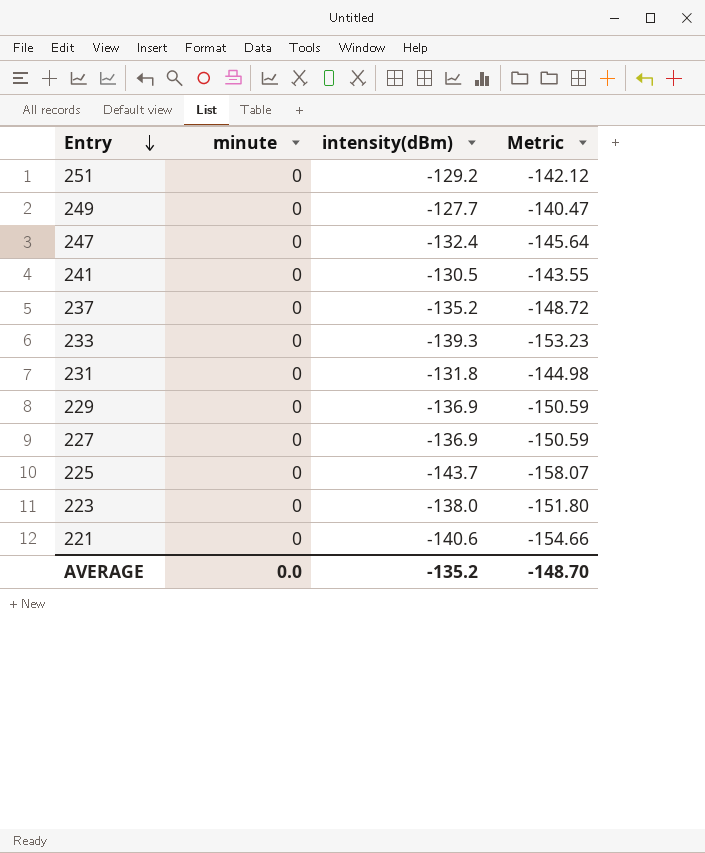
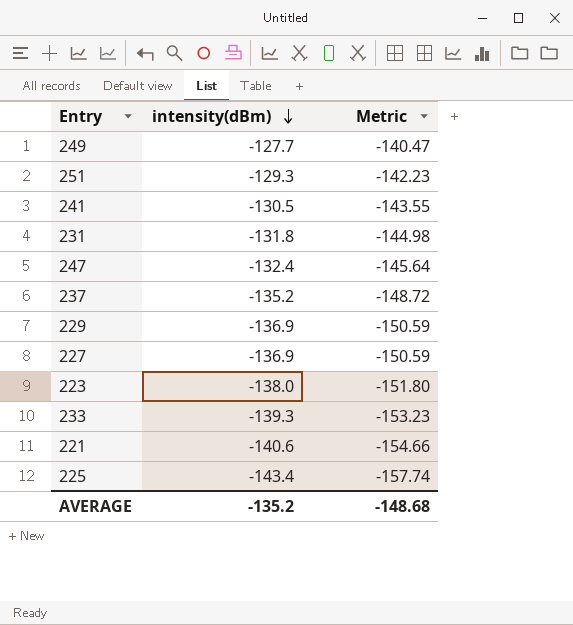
row order: Entry descending -> intensity(dBm) descending
column minute | position: 2 -> none
251 | intensity(dBm): -129.2 -> -129.3
251 | Metric: -142.12 -> -142.23
225 | intensity(dBm): -143.7 -> -143.4
225 | Metric: -158.07 -> -157.74
AVERAGE | Metric: -148.70 -> -148.68

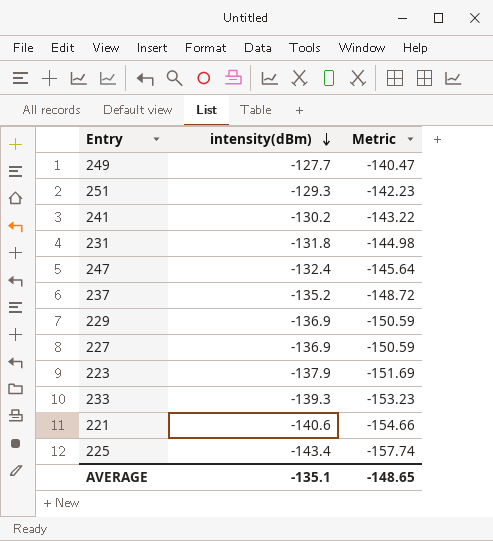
241 | intensity(dBm): -130.5 -> -130.2
241 | Metric: -143.55 -> -143.22
223 | intensity(dBm): -138.0 -> -137.9
223 | Metric: -151.80 -> -151.69
AVERAGE | intensity(dBm): -135.2 -> -135.1
AVERAGE | Metric: -148.68 -> -148.65

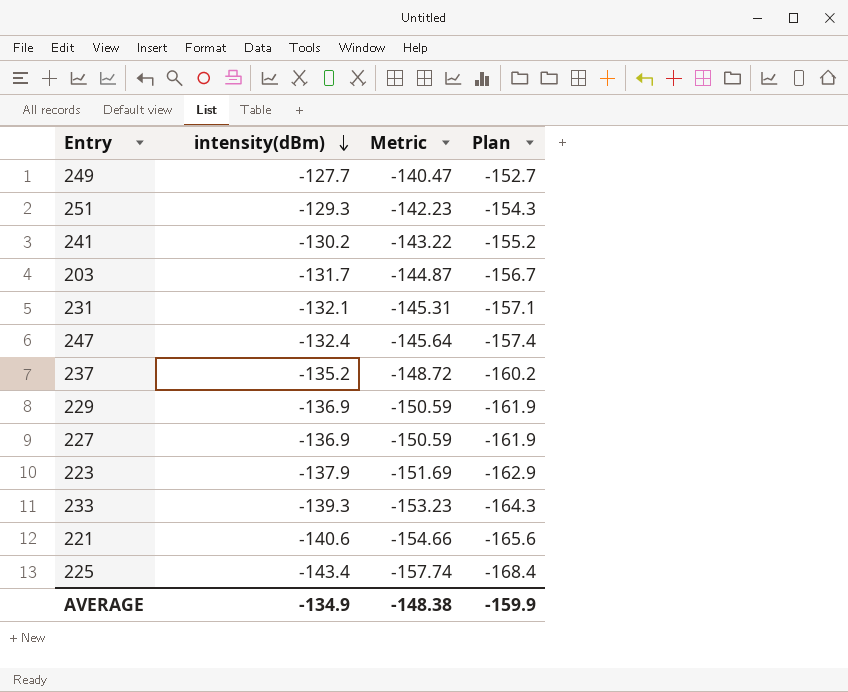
column Plan | formula: none -> [intensity(dBm)] - 25
row 203: none -> -131.7 | -144.87 | -156.7
231 | intensity(dBm): -131.8 -> -132.1
231 | Metric: -144.98 -> -145.31
AVERAGE | intensity(dBm): -135.1 -> -134.9
AVERAGE | Metric: -148.65 -> -148.38

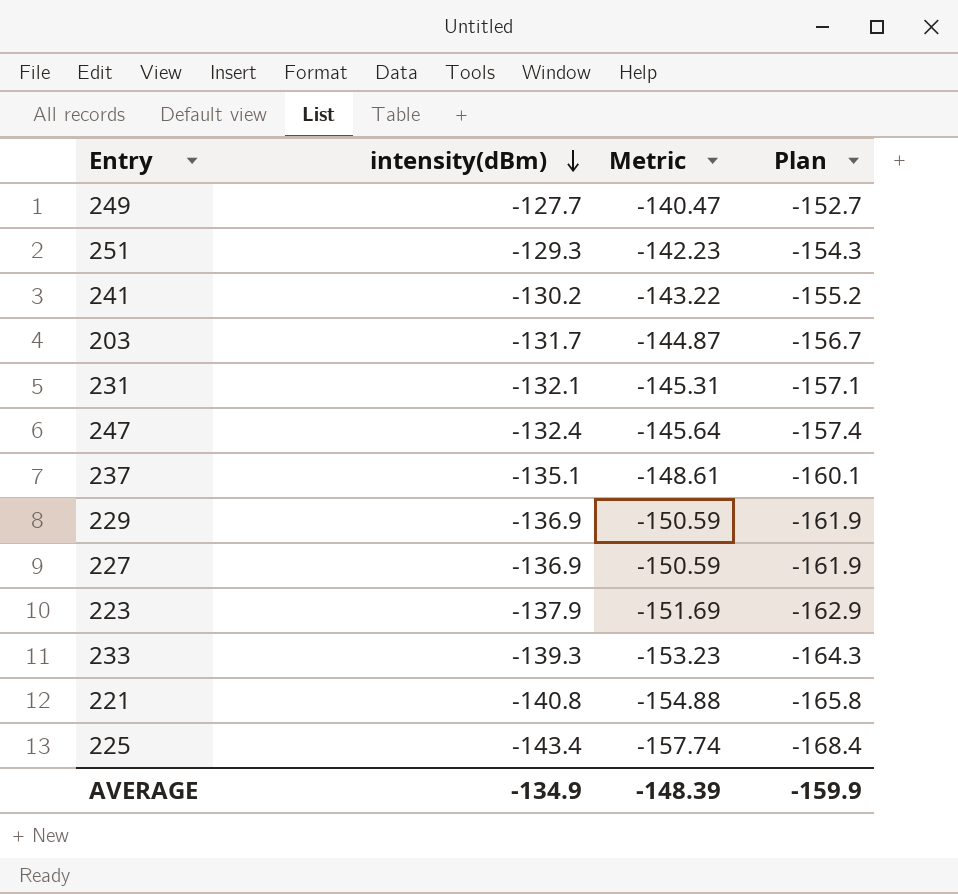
237 | intensity(dBm): -135.2 -> -135.1
237 | Metric: -148.72 -> -148.61
237 | Plan: -160.2 -> -160.1
221 | intensity(dBm): -140.6 -> -140.8
221 | Metric: -154.66 -> -154.88
221 | Plan: -165.6 -> -165.8
AVERAGE | Metric: -148.38 -> -148.39

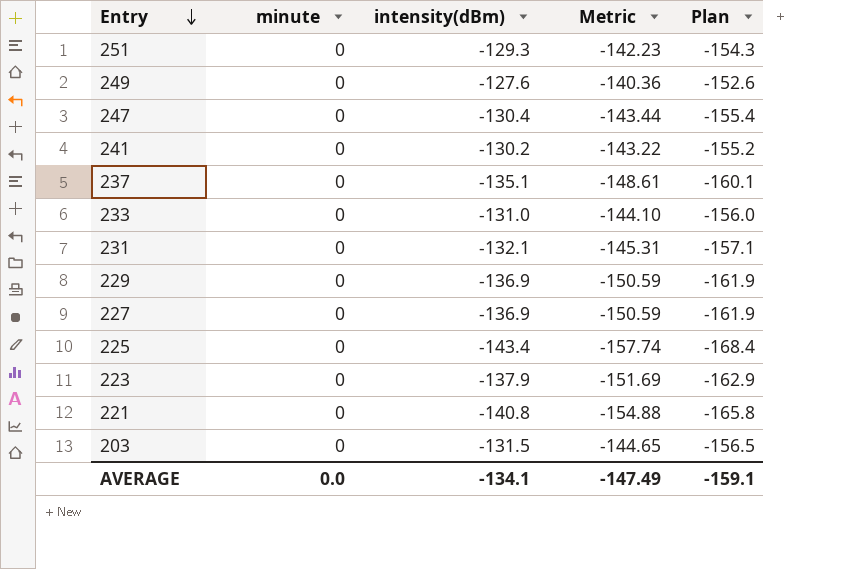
row order: intensity(dBm) descending -> Entry descending
column minute | position: none -> 2
249 | intensity(dBm): -127.7 -> -127.6
249 | Metric: -140.47 -> -140.36
249 | Plan: -152.7 -> -152.6
247 | intensity(dBm): -132.4 -> -130.4
247 | Metric: -145.64 -> -143.44
247 | Plan: -157.4 -> -155.4
233 | intensity(dBm): -139.3 -> -131.0
233 | Metric: -153.23 -> -144.10
233 | Plan: -164.3 -> -156.0
203 | intensity(dBm): -131.7 -> -131.5
203 | Metric: -144.87 -> -144.65
203 | Plan: -156.7 -> -156.5
AVERAGE | intensity(dBm): -134.9 -> -134.1
AVERAGE | Metric: -148.39 -> -147.49
AVERAGE | Plan: -159.9 -> -159.1

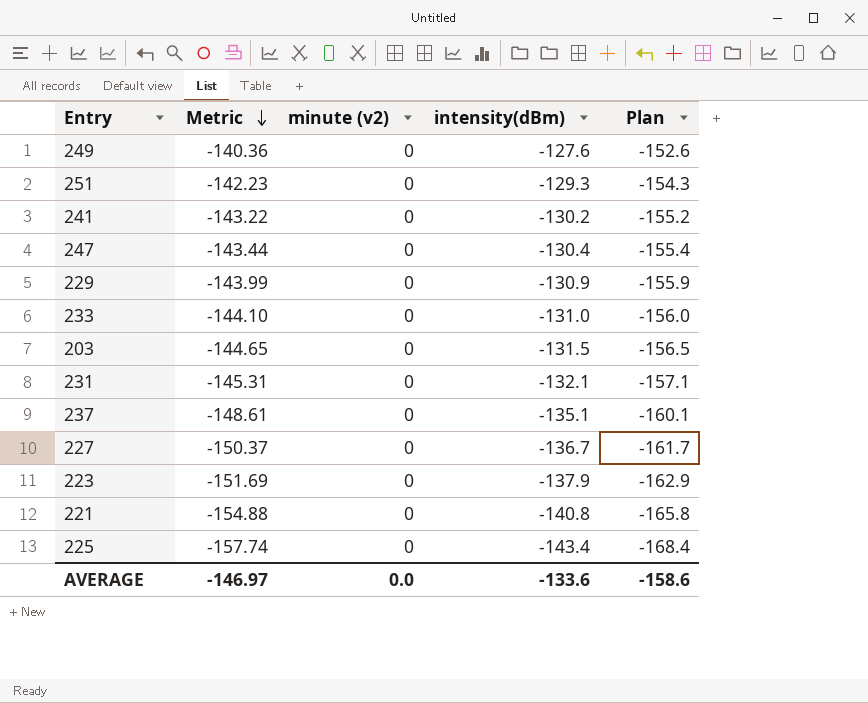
row order: Entry descending -> Metric descending
column Metric | position: 4 -> 2
column name: minute -> minute (v2)
229 | Metric: -150.59 -> -143.99
229 | intensity(dBm): -136.9 -> -130.9
229 | Plan: -161.9 -> -155.9
227 | Metric: -150.59 -> -150.37
227 | intensity(dBm): -136.9 -> -136.7
227 | Plan: -161.9 -> -161.7
AVERAGE | Metric: -147.49 -> -146.97
AVERAGE | intensity(dBm): -134.1 -> -133.6
AVERAGE | Plan: -159.1 -> -158.6

